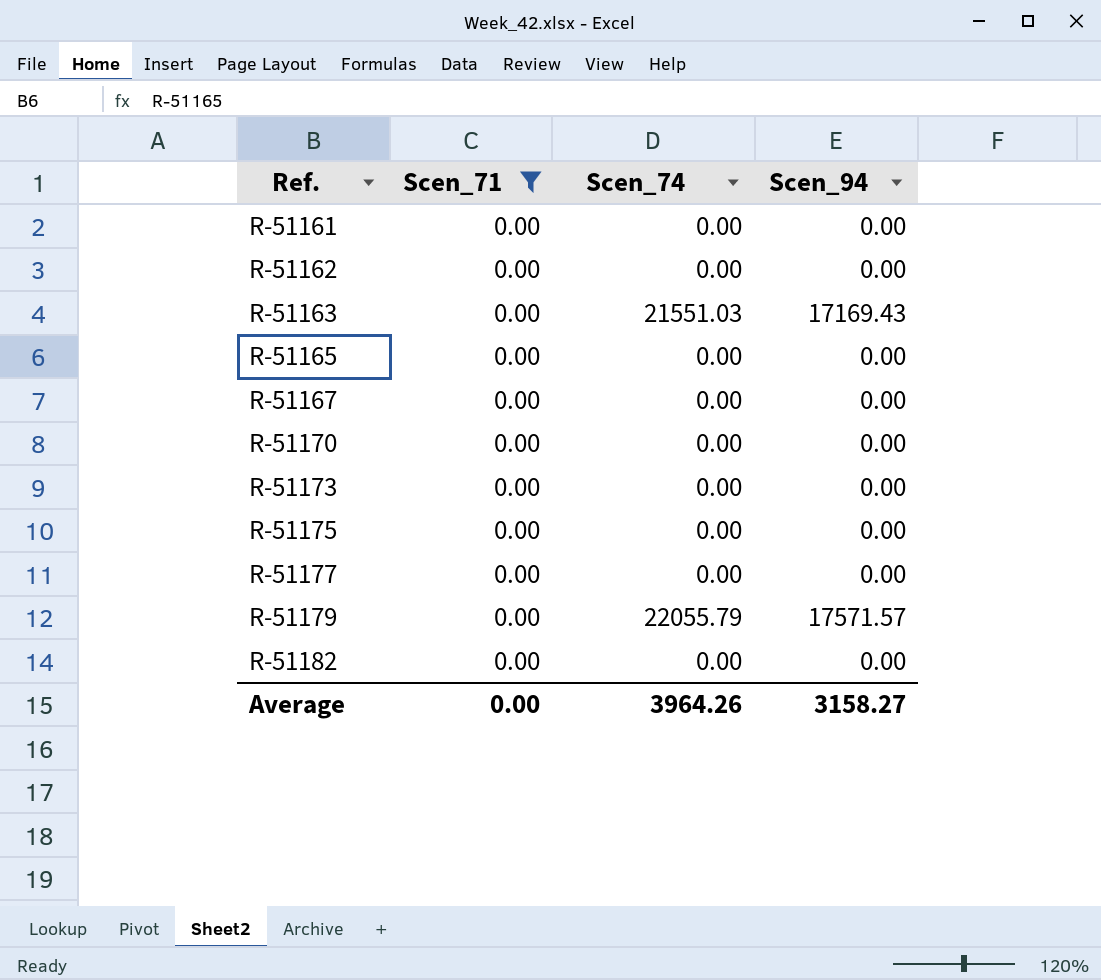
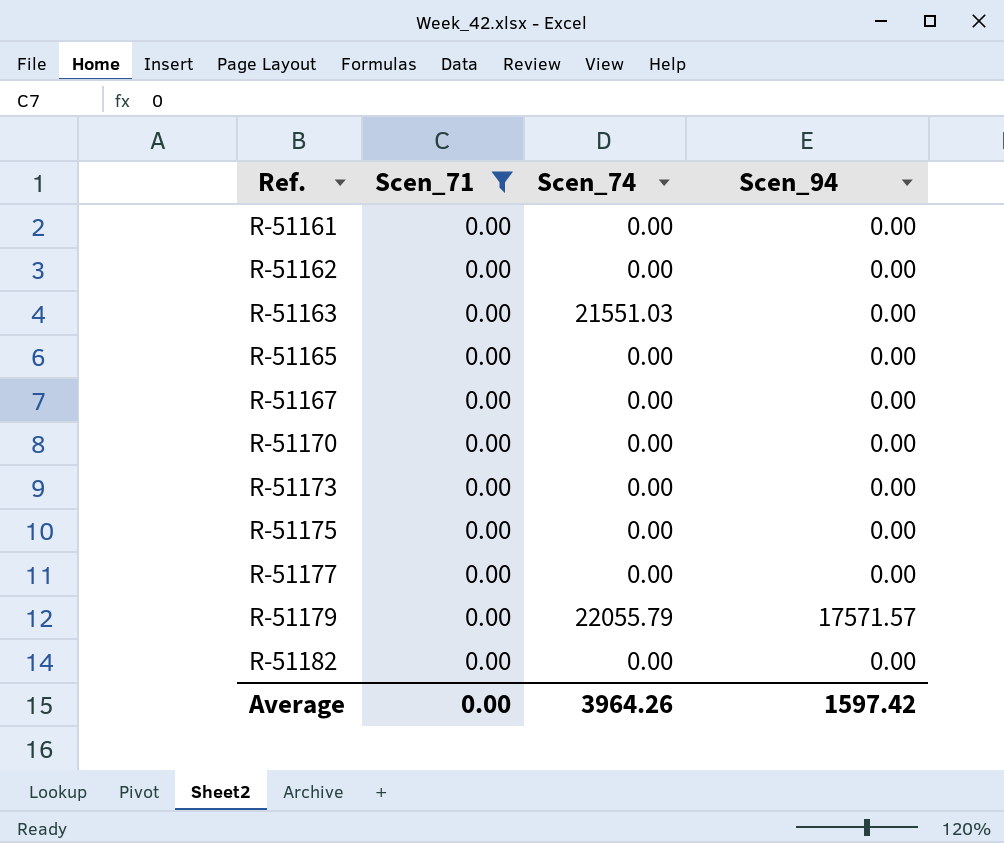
R-51163 | Scen_94: 17169.43 -> 0.00
Average | Scen_94: 3158.27 -> 1597.42

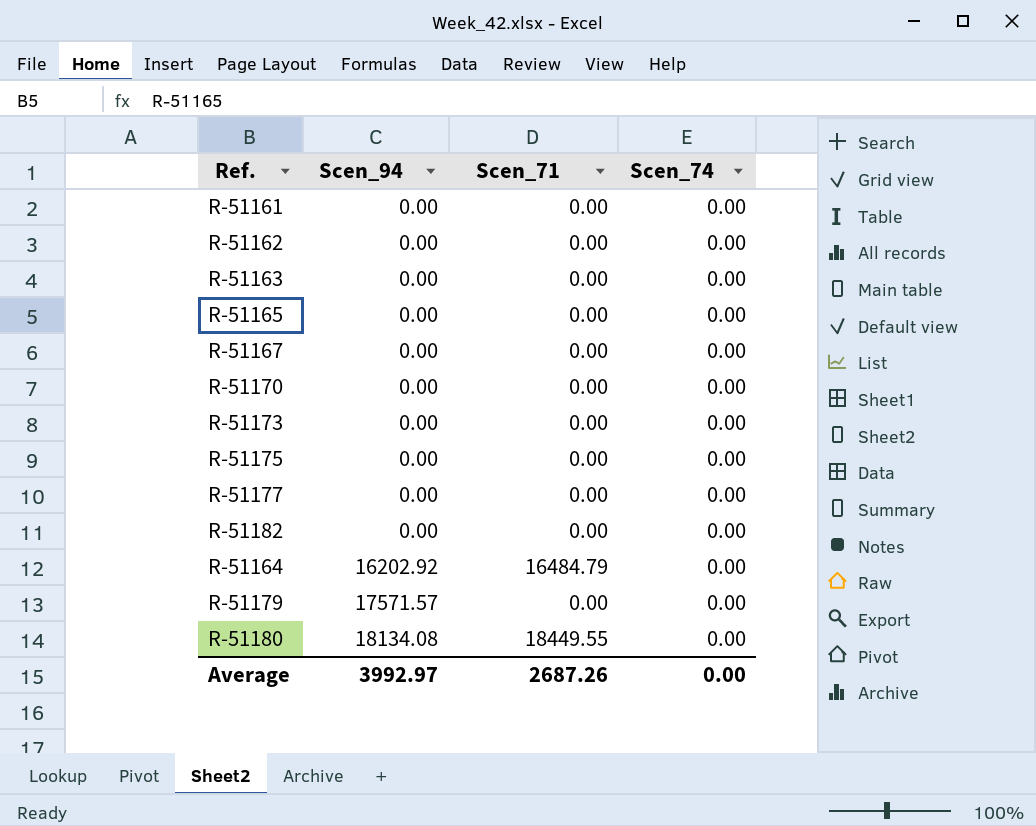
filter: Scen_71 = 0.00 -> none
row order: Ref. ascending -> Scen_94 ascending
column Scen_94 | position: 4 -> 2
R-51163 | Scen_74: 21551.03 -> 0.00
R-51179 | Scen_74: 22055.79 -> 0.00
Average | Scen_94: 1597.42 -> 3992.97
Average | Scen_71: 0.00 -> 2687.26
Average | Scen_74: 3964.26 -> 0.00

